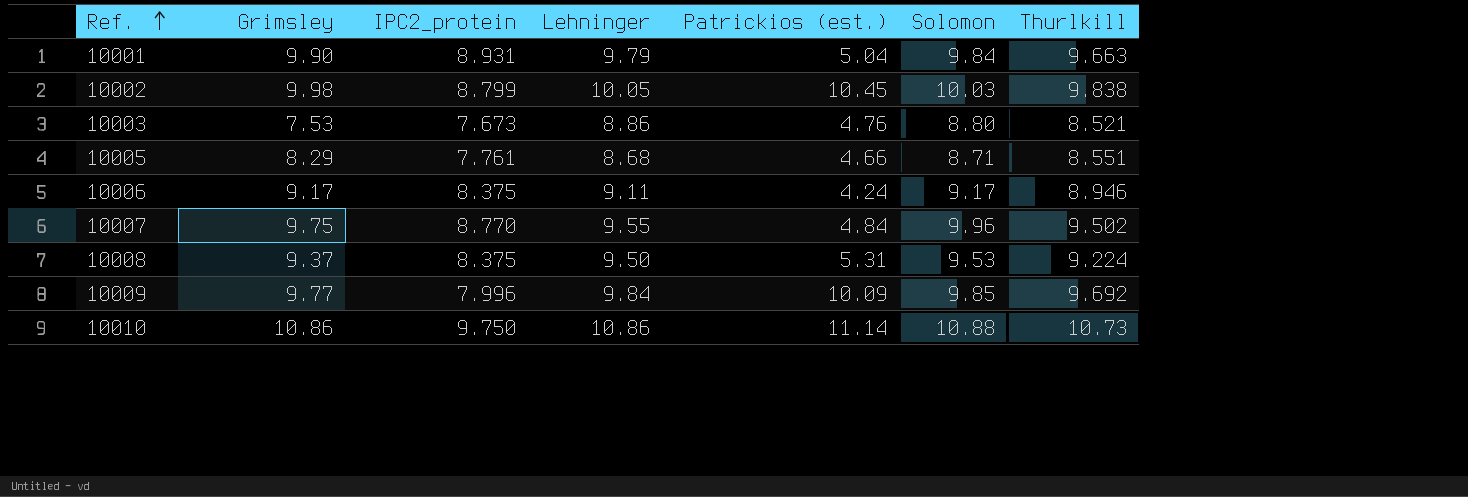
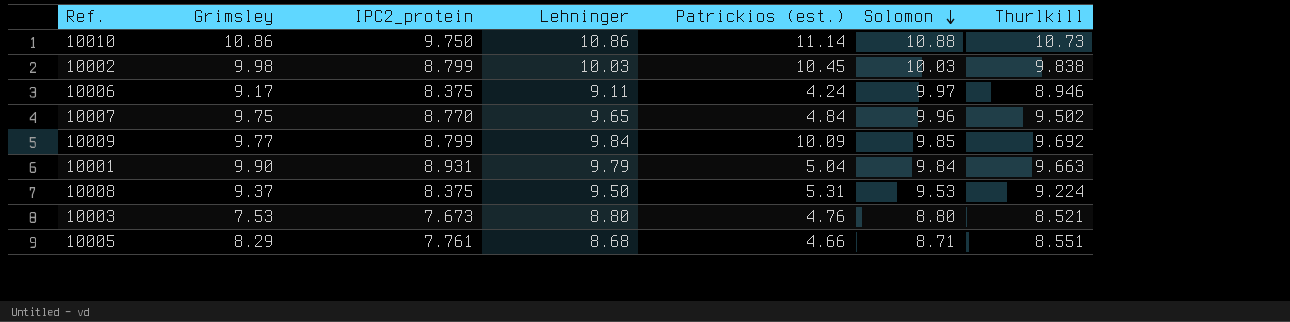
row order: Ref. ascending -> Solomon descending
10002 | Lehninger: 10.05 -> 10.03
10006 | Solomon: 9.17 -> 9.97
10007 | Lehninger: 9.55 -> 9.65
10009 | IPC2_protein: 7.996 -> 8.799
10003 | Lehninger: 8.86 -> 8.80

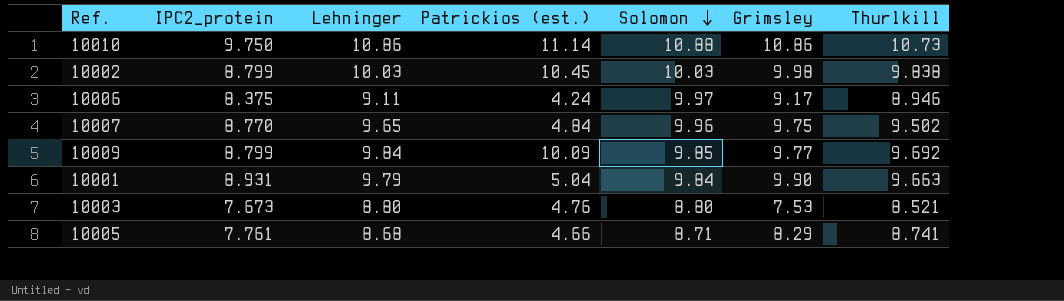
column Grimsley | position: 2 -> 6
row 10008: 9.37 | 8.375 | 9.50 | 5.31 | 9.53 | 9.224 -> none
10005 | Thurlkill: 8.551 -> 8.741

